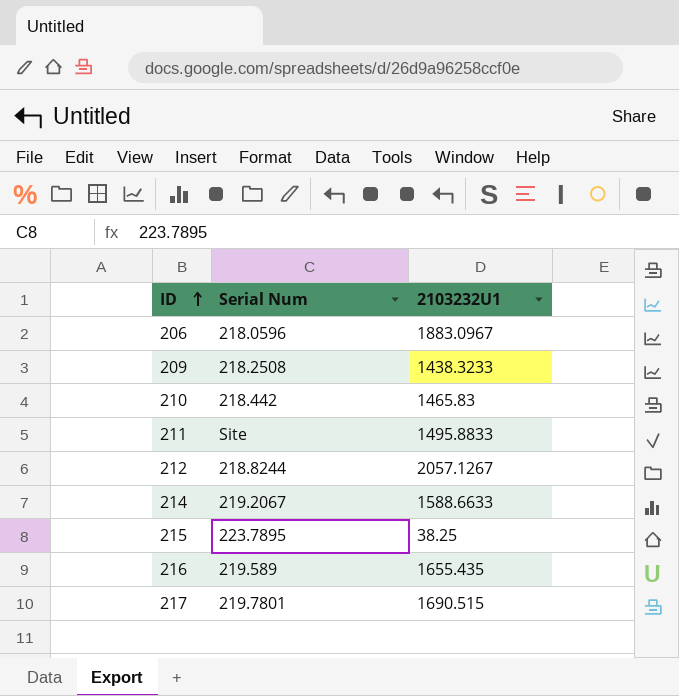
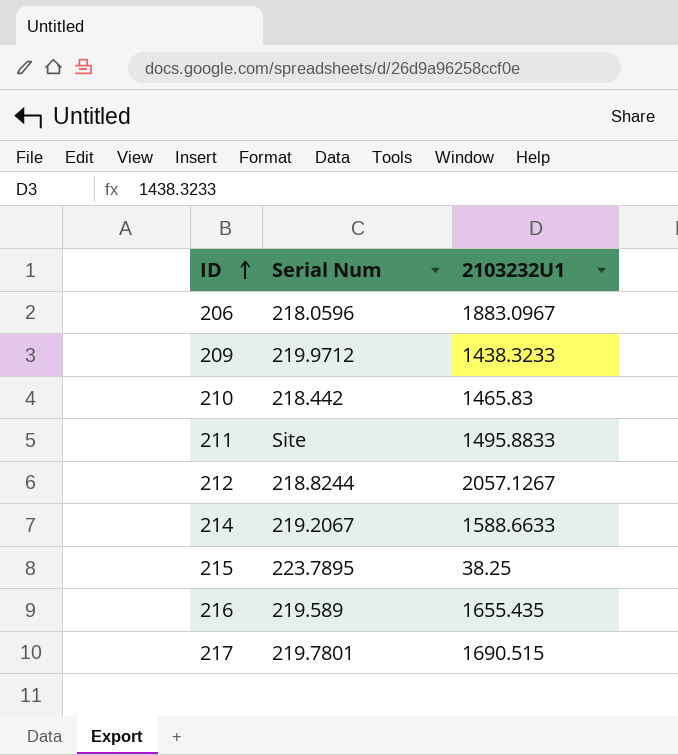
209 | Serial Num: 218.2508 -> 219.9712

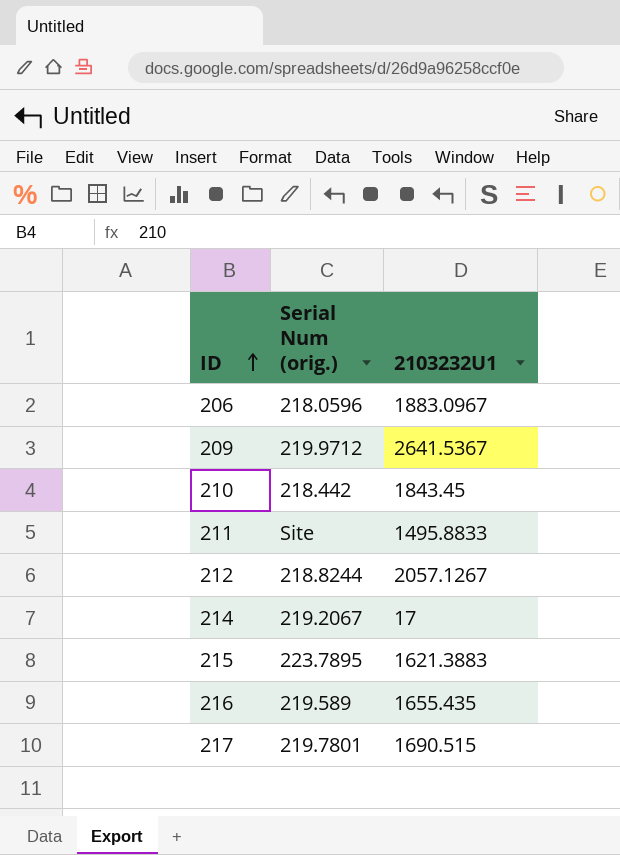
column name: Serial Num -> Serial Num (orig.)
209 | 2103232U1: 1438.3233 -> 2641.5367
210 | 2103232U1: 1465.83 -> 1843.45
214 | 2103232U1: 1588.6633 -> 17
215 | 2103232U1: 38.25 -> 1621.3883

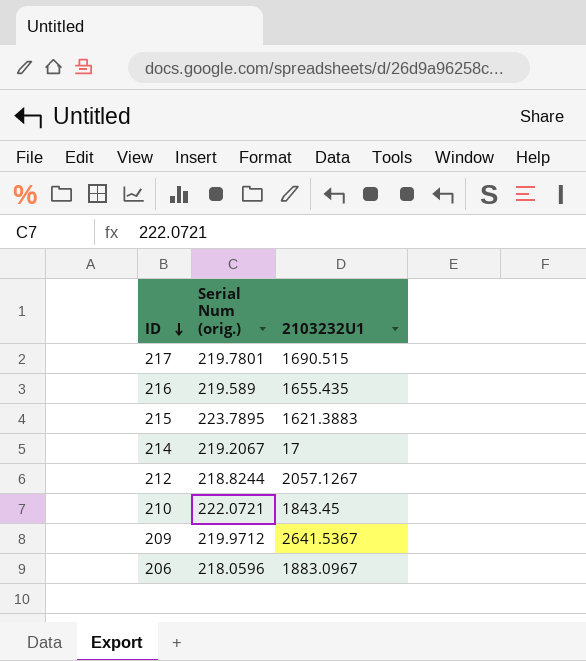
row order: ID ascending -> ID descending
row 211: Site | 1495.8833 -> none
210 | Serial Num (orig.): 218.442 -> 222.0721

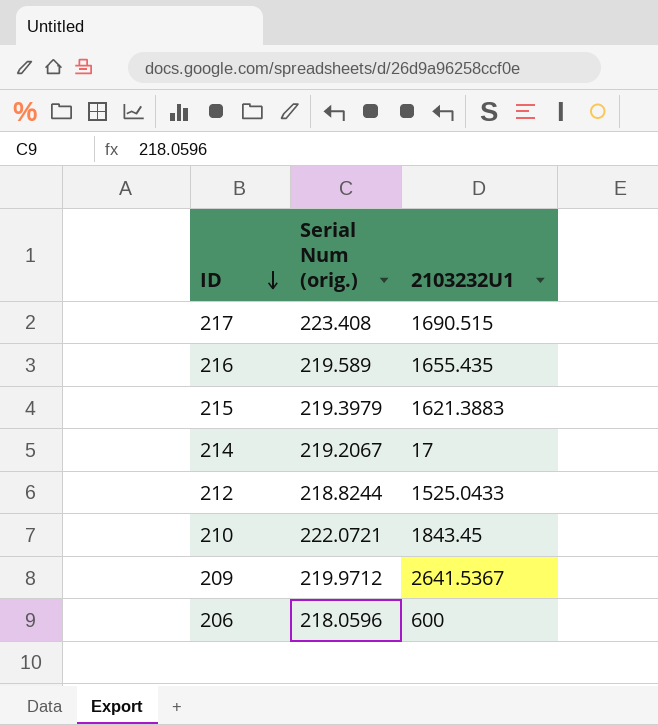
217 | Serial Num (orig.): 219.7801 -> 223.408
215 | Serial Num (orig.): 223.7895 -> 219.3979
212 | 2103232U1: 2057.1267 -> 1525.0433
206 | 2103232U1: 1883.0967 -> 600

